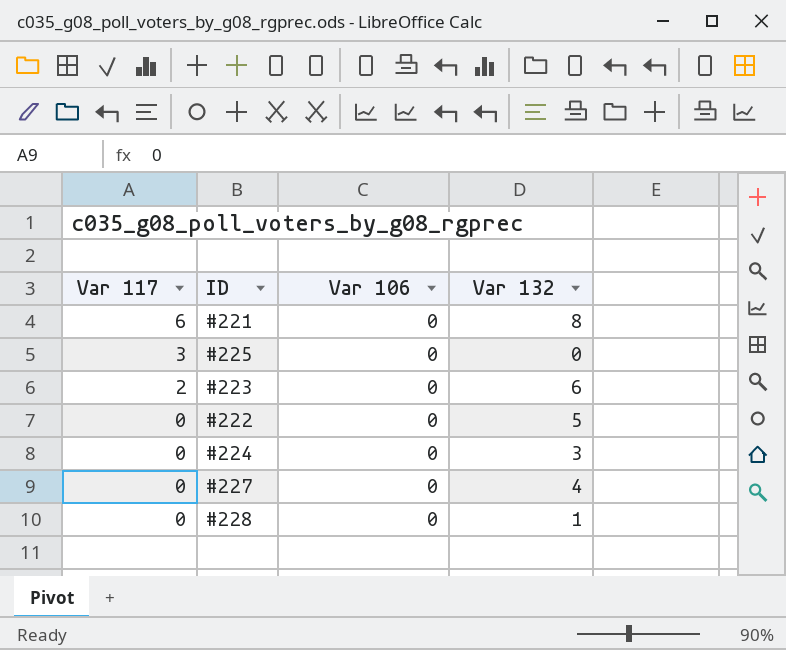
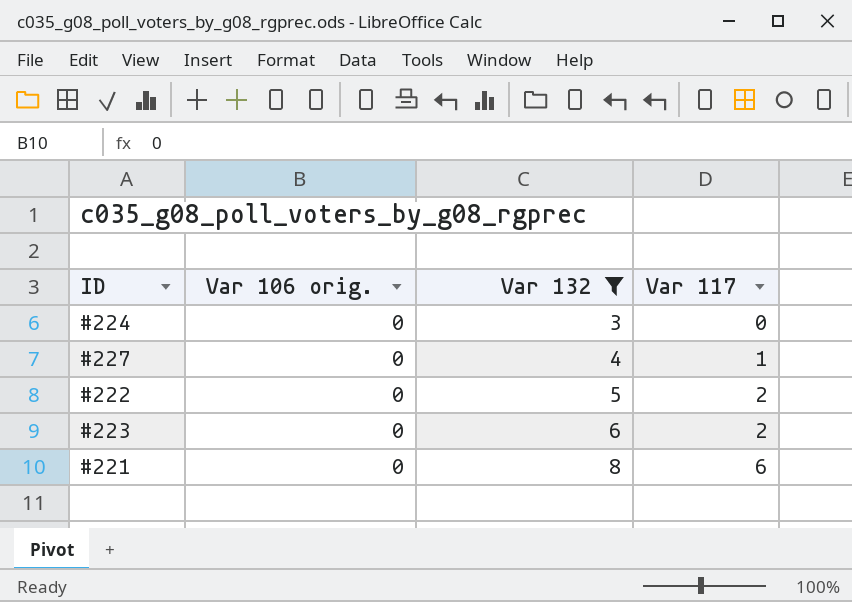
filter: none -> Var 132 >= 3
row order: Var 117 descending -> Var 132 ascending
column name: Var 106 -> Var 106 orig.
column Var 117 | position: 1 -> 4
#227 | Var 117: 0 -> 1
#222 | Var 117: 0 -> 2

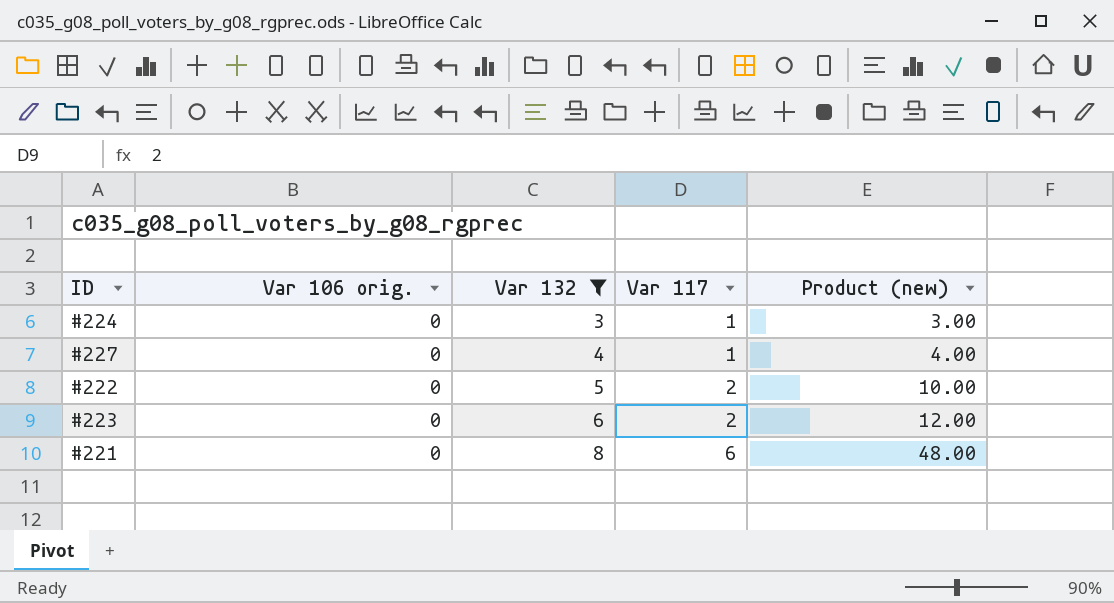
column Product (new) | formula: none -> [Var 132] * [Var 117]
#224 | Var 117: 0 -> 1

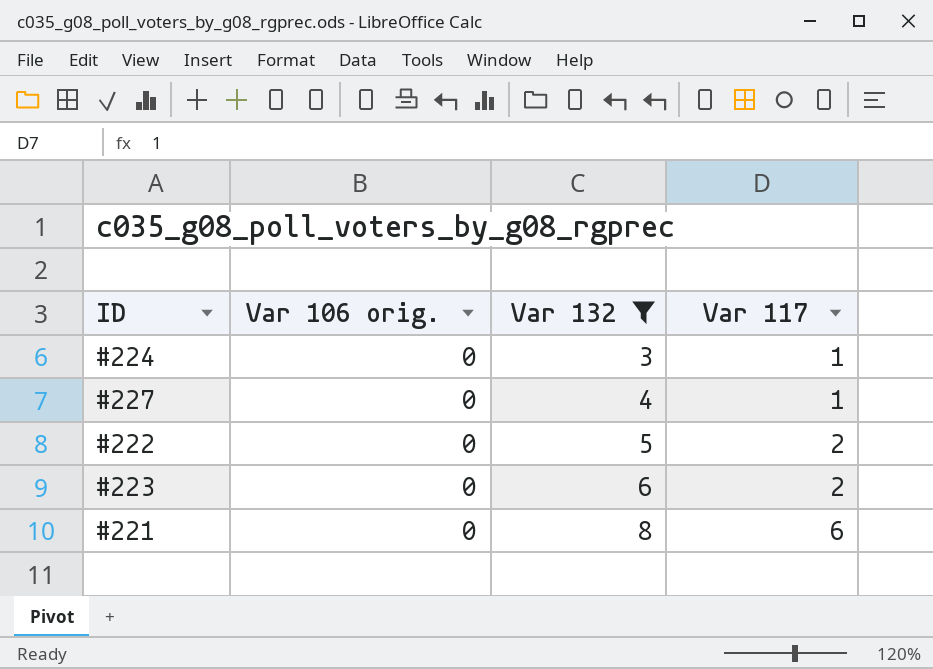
column Product (new) | formula: [Var 132] * [Var 117] -> none

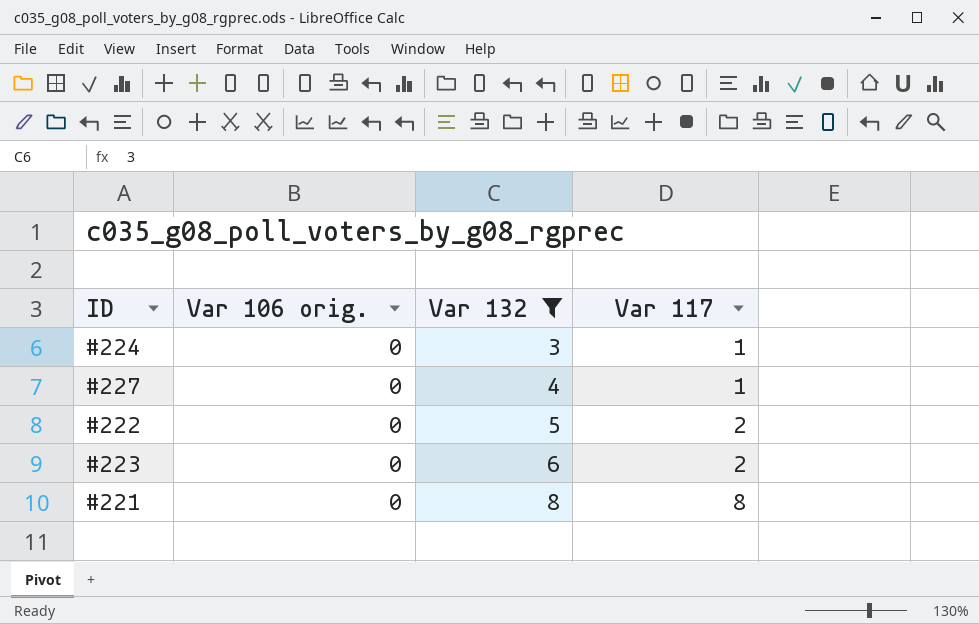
#221 | Var 117: 6 -> 8

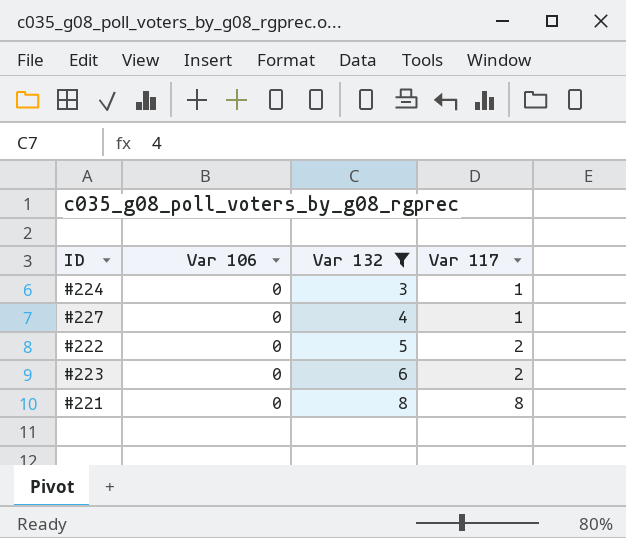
column name: Var 106 orig. -> Var 106

